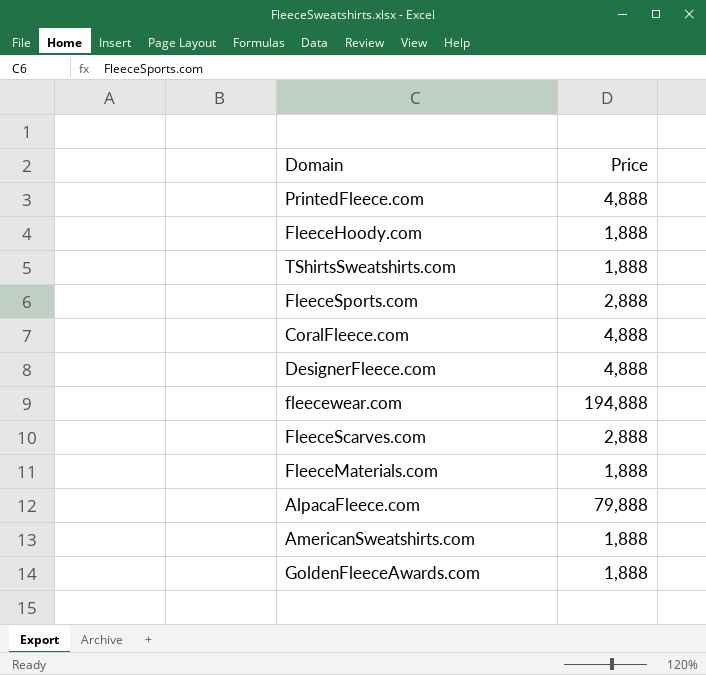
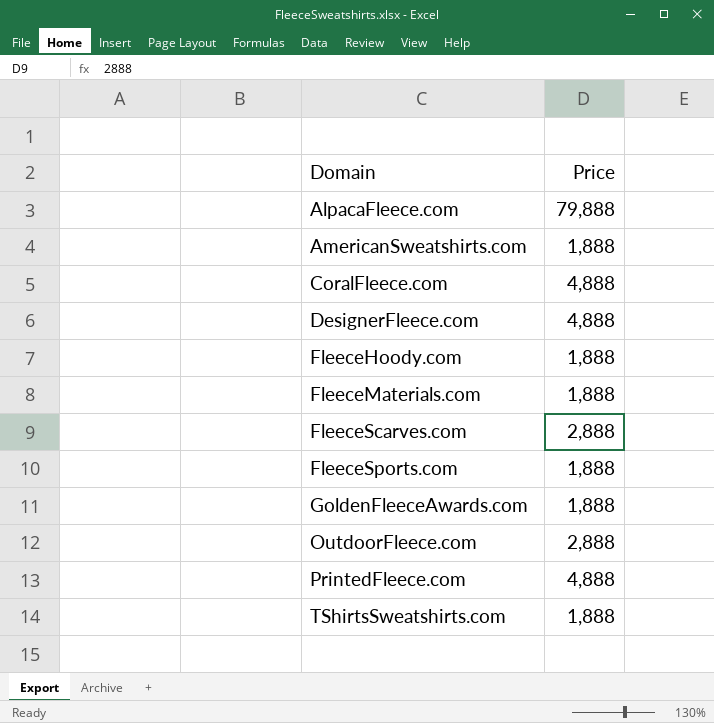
row order: none -> Domain ascending
row fleecewear.com: 194,888 -> none
FleeceSports.com | Price: 2,888 -> 1,888
row OutdoorFleece.com: none -> 2,888

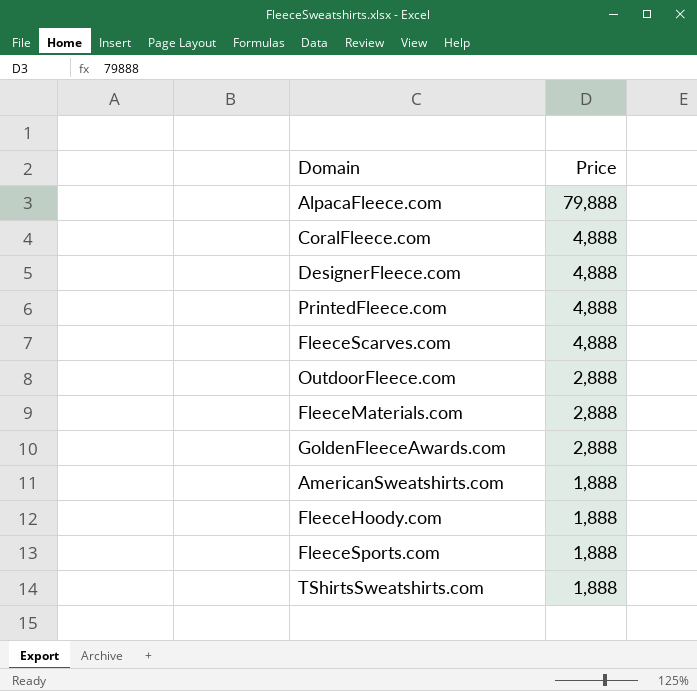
row order: Domain ascending -> Price descending
FleeceScarves.com | Price: 2,888 -> 4,888
FleeceMaterials.com | Price: 1,888 -> 2,888
GoldenFleeceAwards.com | Price: 1,888 -> 2,888

